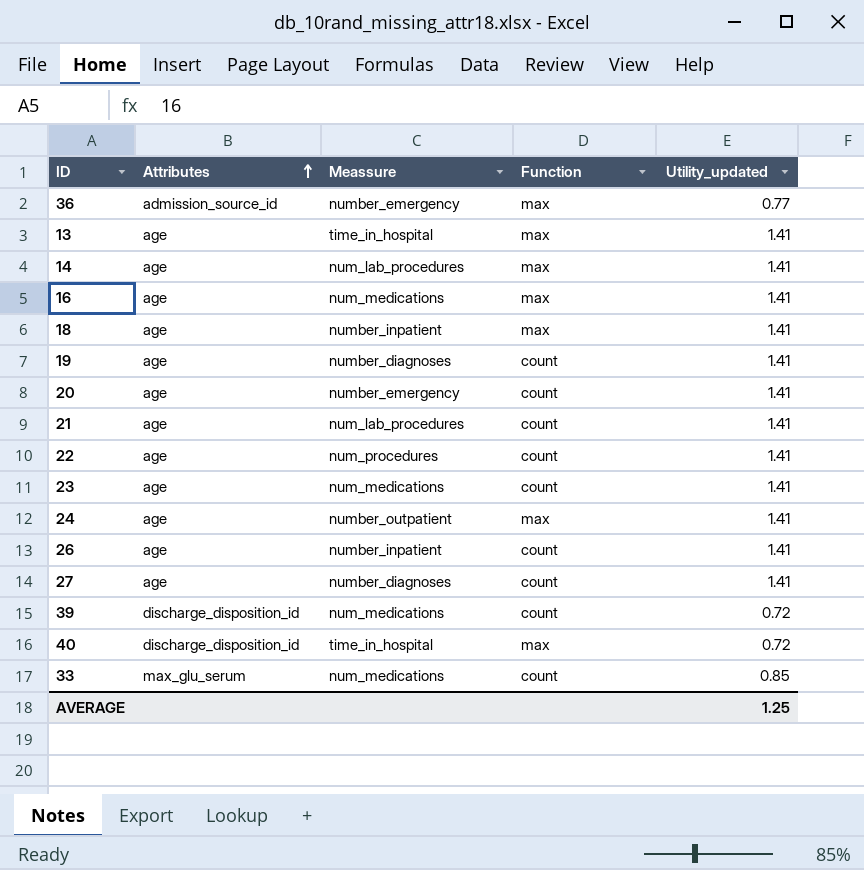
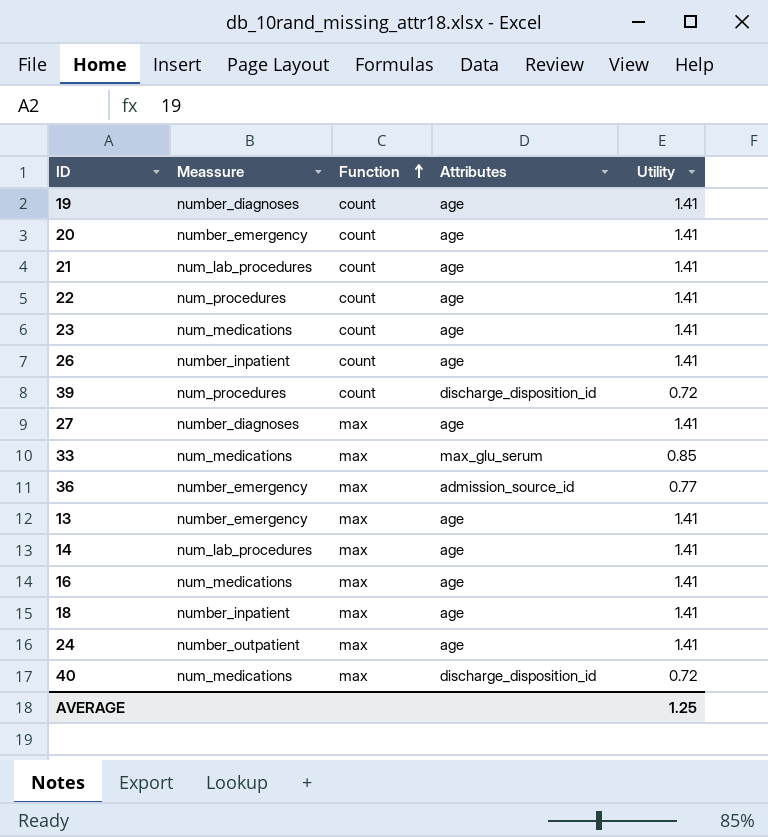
row order: Attributes ascending -> Function ascending
column Attributes | position: 2 -> 4
column name: Utility_updated -> Utility
39 | Meassure: num_medications -> num_procedures
27 | Function: count -> max
33 | Function: count -> max
13 | Meassure: time_in_hospital -> number_emergency
40 | Meassure: time_in_hospital -> num_medications

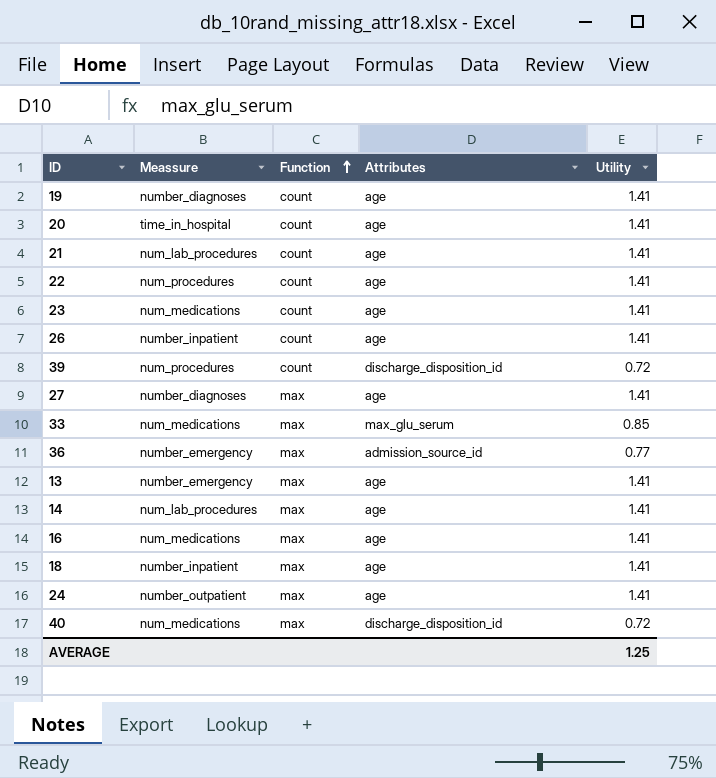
20 | Meassure: number_emergency -> time_in_hospital

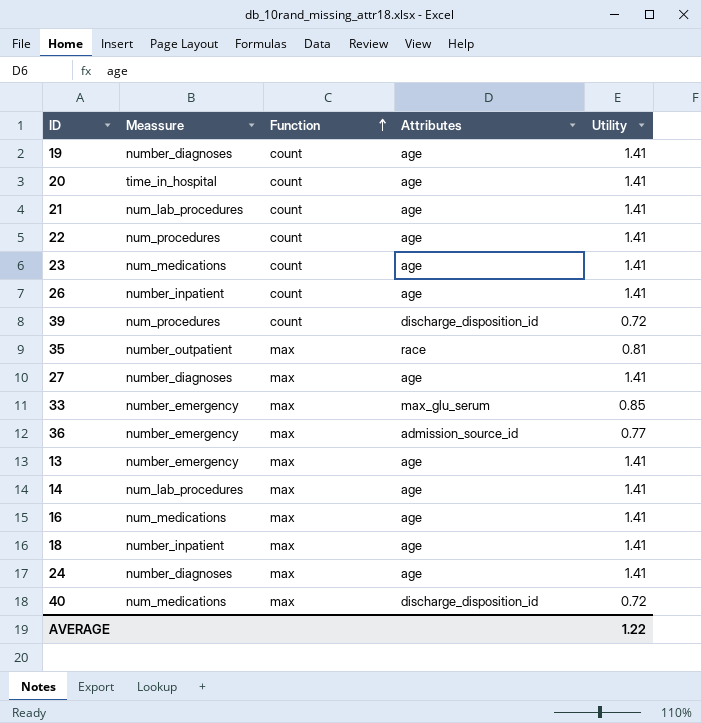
row 35: none -> number_outpatient | max | race | 0.81
33 | Meassure: num_medications -> number_emergency
24 | Meassure: number_outpatient -> number_diagnoses
AVERAGE | Utility: 1.25 -> 1.22

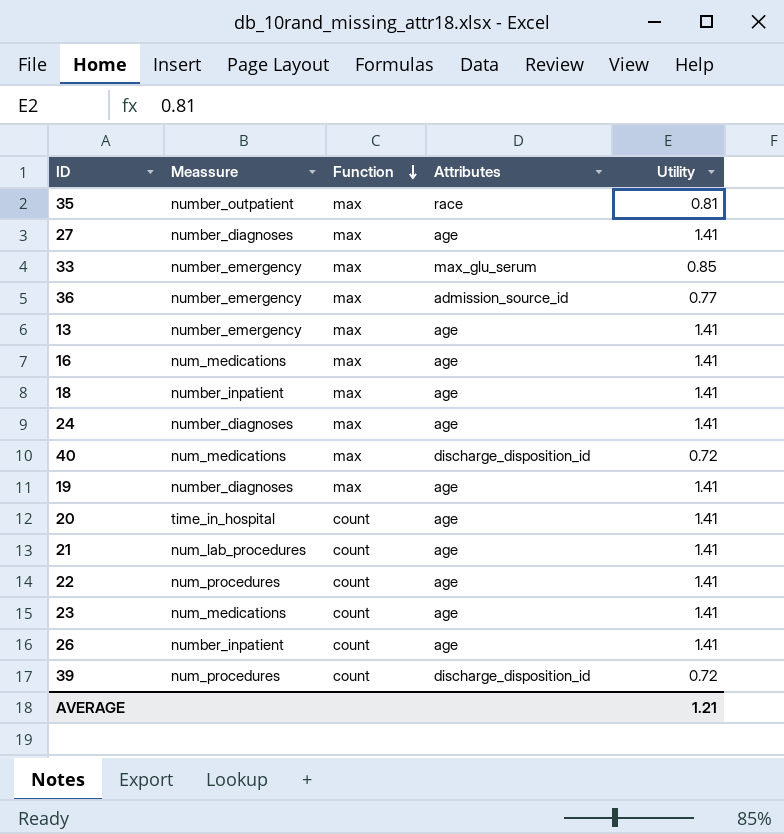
row order: Function ascending -> Function descending
row 14: num_lab_procedures | max | age | 1.41 -> none
19 | Function: count -> max
AVERAGE | Utility: 1.22 -> 1.21

